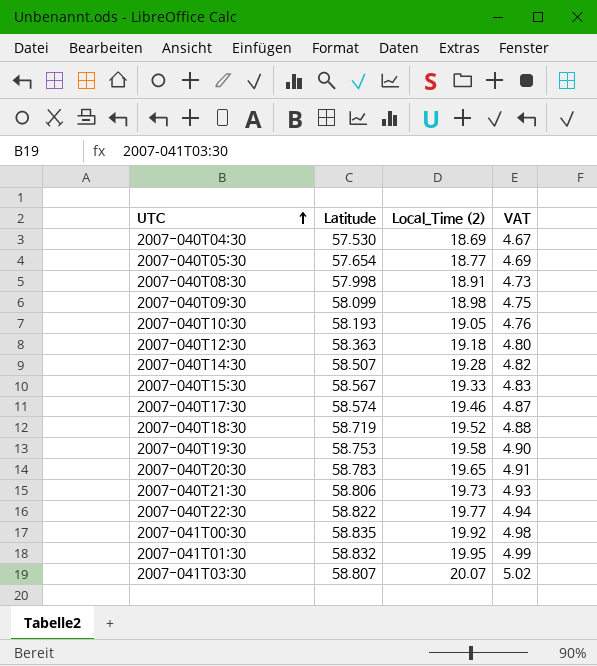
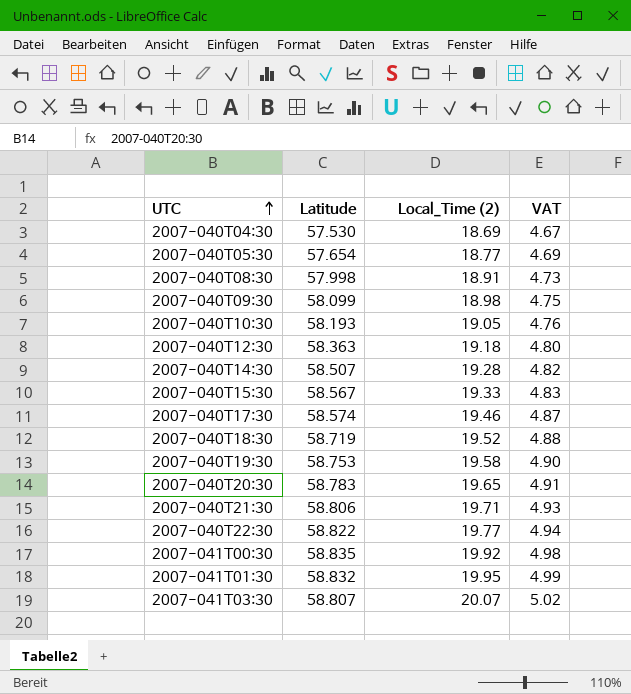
2007-040T21:30 | Local_Time (2): 19.73 -> 19.71

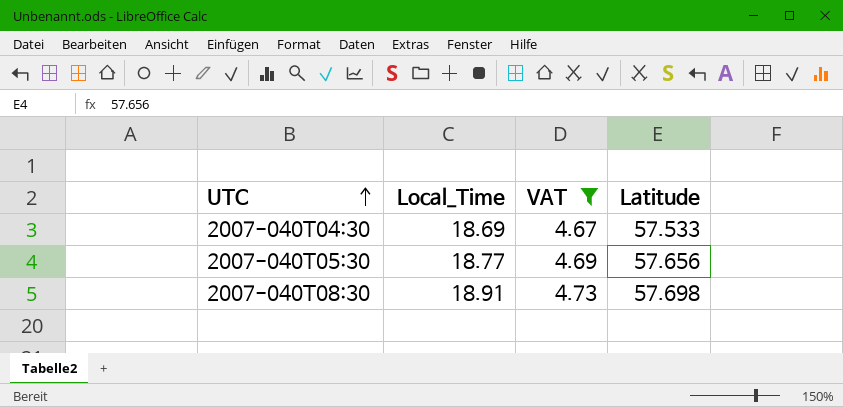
filter: none -> VAT <= 4.73
column name: Local_Time (2) -> Local_Time
column Latitude | position: 2 -> 4
2007-040T04:30 | Latitude: 57.530 -> 57.533
2007-040T05:30 | Latitude: 57.654 -> 57.656
2007-040T08:30 | Latitude: 57.998 -> 57.698

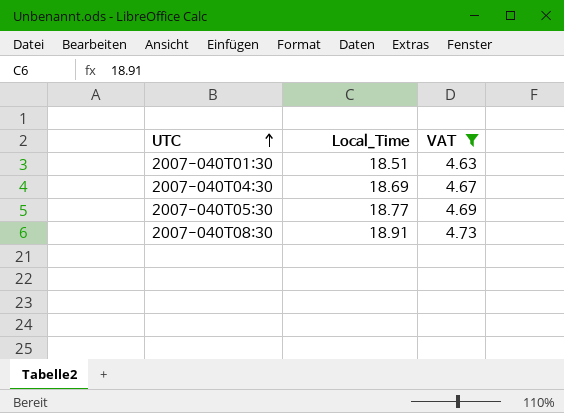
column Latitude | position: 4 -> none
row 2007-040T01:30: none -> 18.51 | 4.63

